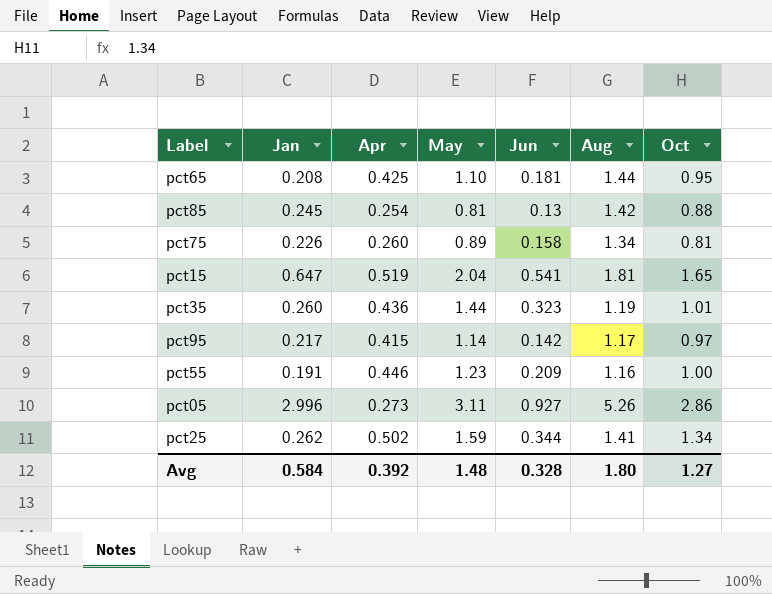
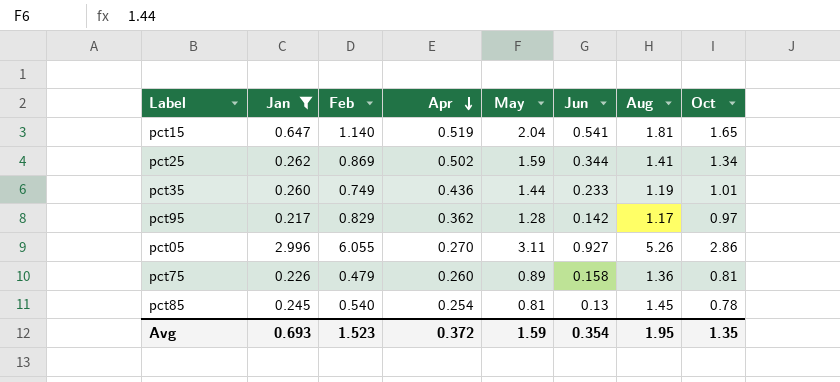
filter: none -> Jan >= 0.217
row order: none -> Apr descending
column Feb | position: none -> 3
pct35 | Jun: 0.323 -> 0.233
pct95 | Apr: 0.415 -> 0.362
pct95 | May: 1.14 -> 1.28
pct05 | Apr: 0.273 -> 0.270
pct75 | Aug: 1.34 -> 1.36
pct85 | Aug: 1.42 -> 1.45
pct85 | Oct: 0.88 -> 0.78
Avg | Jan: 0.584 -> 0.693
Avg | Apr: 0.392 -> 0.372
Avg | May: 1.48 -> 1.59
Avg | Jun: 0.328 -> 0.354
Avg | Aug: 1.80 -> 1.95
Avg | Oct: 1.27 -> 1.35

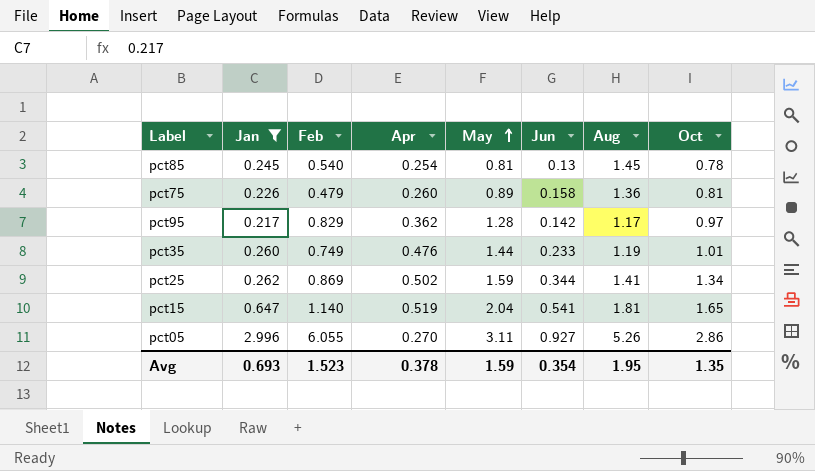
row order: Apr descending -> May ascending
pct35 | Apr: 0.436 -> 0.476
Avg | Apr: 0.372 -> 0.378

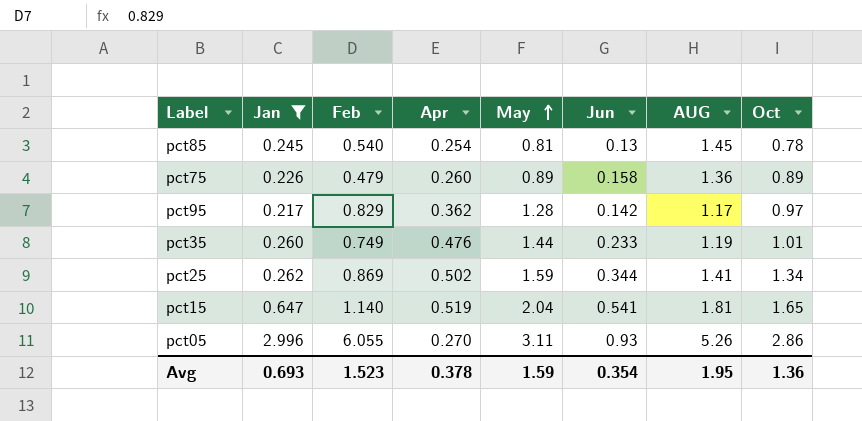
column name: Aug -> AUG
pct75 | Oct: 0.81 -> 0.89
pct05 | Jun: 0.927 -> 0.93
Avg | Oct: 1.35 -> 1.36

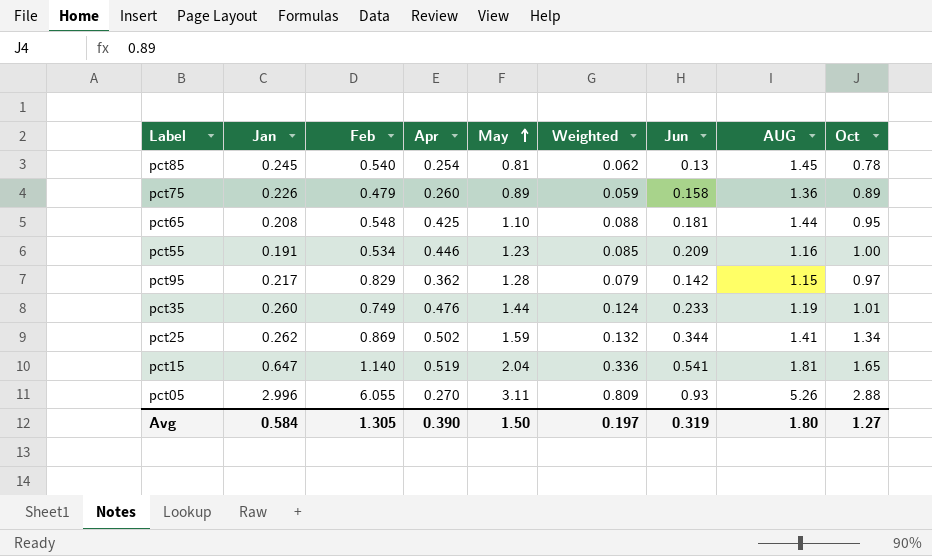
filter: Jan >= 0.217 -> none
column Weighted | formula: none -> [Jan] * [Apr]
pct95 | AUG: 1.17 -> 1.15
pct05 | Oct: 2.86 -> 2.88
Avg | Jan: 0.693 -> 0.584
Avg | Feb: 1.523 -> 1.305
Avg | Apr: 0.378 -> 0.390
Avg | May: 1.59 -> 1.50
Avg | Jun: 0.354 -> 0.319
Avg | AUG: 1.95 -> 1.80
Avg | Oct: 1.36 -> 1.27

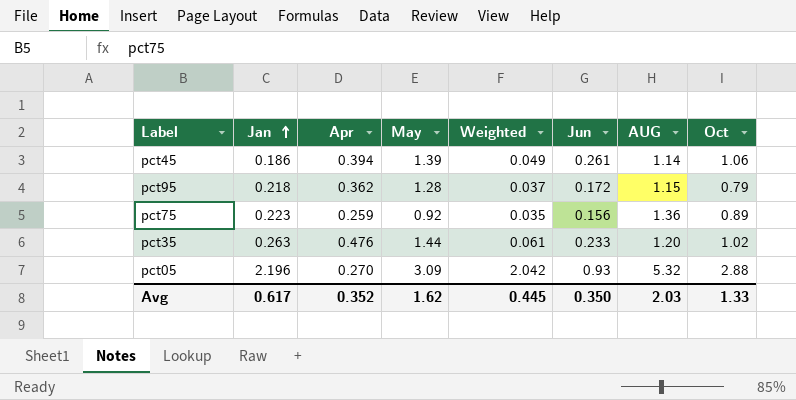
row order: May ascending -> Jan ascending
column Feb | position: 3 -> none
column Weighted | formula: [Jan] * [Apr] -> [Jan] * [Jun]
row pct85: 0.245 | 0.540 | 0.254 | 0.81 | 0.062 | 0.13 | 1.45 | 0.78 -> none
row pct65: 0.208 | 0.548 | 0.425 | 1.10 | 0.088 | 0.181 | 1.44 | 0.95 -> none
row pct55: 0.191 | 0.534 | 0.446 | 1.23 | 0.085 | 0.209 | 1.16 | 1.00 -> none
row pct25: 0.262 | 0.869 | 0.502 | 1.59 | 0.132 | 0.344 | 1.41 | 1.34 -> none
row pct15: 0.647 | 1.140 | 0.519 | 2.04 | 0.336 | 0.541 | 1.81 | 1.65 -> none
row pct45: none -> 0.186 | 0.394 | 1.39 | 0.049 | 0.261 | 1.14 | 1.06
pct95 | Jan: 0.217 -> 0.218
pct95 | Jun: 0.142 -> 0.172
pct95 | Oct: 0.97 -> 0.79
pct75 | Jan: 0.226 -> 0.223
pct75 | Apr: 0.260 -> 0.259
pct75 | May: 0.89 -> 0.92
pct75 | Jun: 0.158 -> 0.156
pct35 | Jan: 0.260 -> 0.263
pct35 | AUG: 1.19 -> 1.20
pct35 | Oct: 1.01 -> 1.02
pct05 | Jan: 2.996 -> 2.196
pct05 | May: 3.11 -> 3.09
pct05 | AUG: 5.26 -> 5.32
Avg | Jan: 0.584 -> 0.617
Avg | Apr: 0.390 -> 0.352
Avg | May: 1.50 -> 1.62
Avg | Weighted: 0.197 -> 0.445
Avg | Jun: 0.319 -> 0.350
Avg | AUG: 1.80 -> 2.03
Avg | Oct: 1.27 -> 1.33

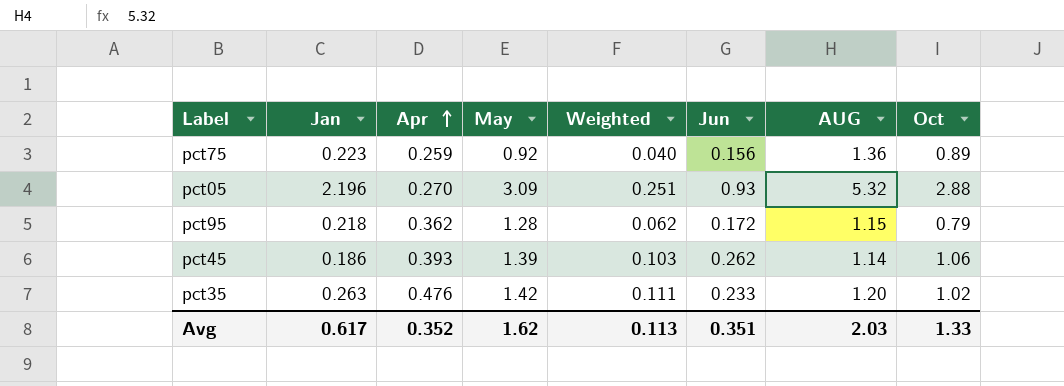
row order: Jan ascending -> Apr ascending
column Weighted | formula: [Jan] * [Jun] -> [Apr] * [Jun]
pct45 | Apr: 0.394 -> 0.393
pct45 | Jun: 0.261 -> 0.262
pct35 | May: 1.44 -> 1.42
Avg | Weighted: 0.445 -> 0.113
Avg | Jun: 0.350 -> 0.351

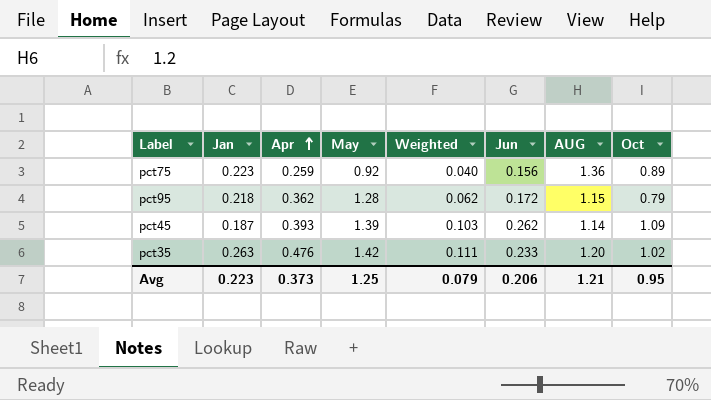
row pct05: 2.196 | 0.270 | 3.09 | 0.251 | 0.93 | 5.32 | 2.88 -> none
pct45 | Jan: 0.186 -> 0.187
pct45 | Oct: 1.06 -> 1.09
Avg | Jan: 0.617 -> 0.223
Avg | Apr: 0.352 -> 0.373
Avg | May: 1.62 -> 1.25
Avg | Weighted: 0.113 -> 0.079
Avg | Jun: 0.351 -> 0.206
Avg | AUG: 2.03 -> 1.21
Avg | Oct: 1.33 -> 0.95

